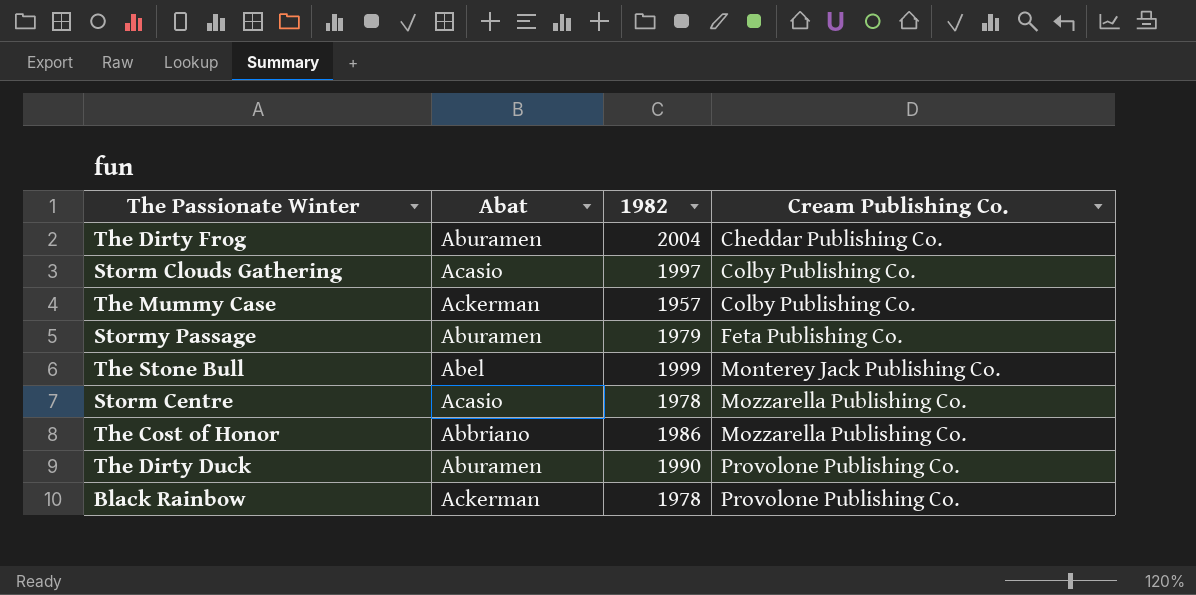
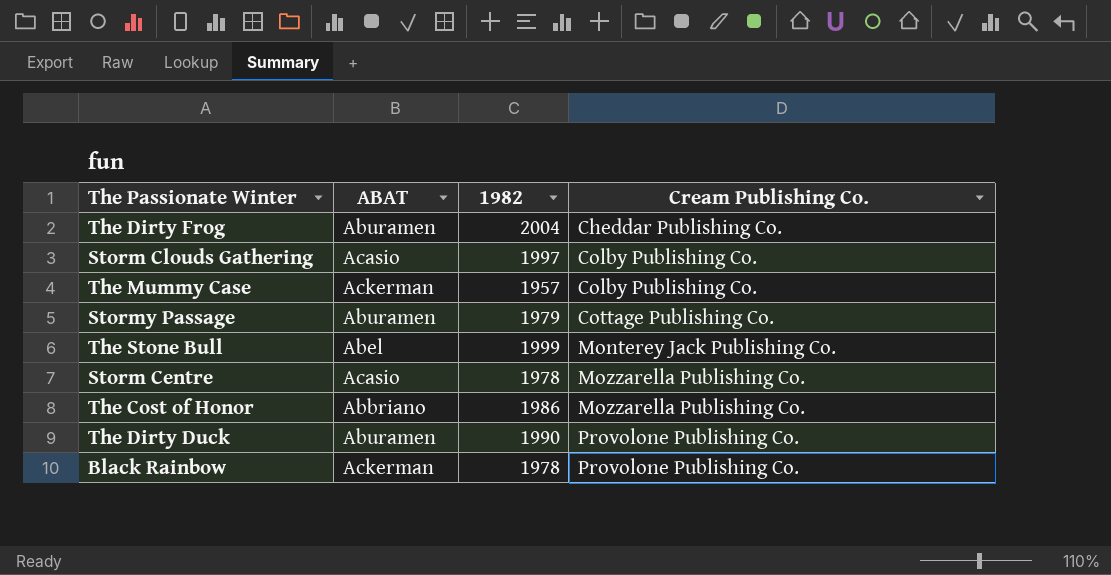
column name: Abat -> ABAT
Stormy Passage | Cream Publishing Co.: Feta Publishing Co. -> Cottage Publishing Co.

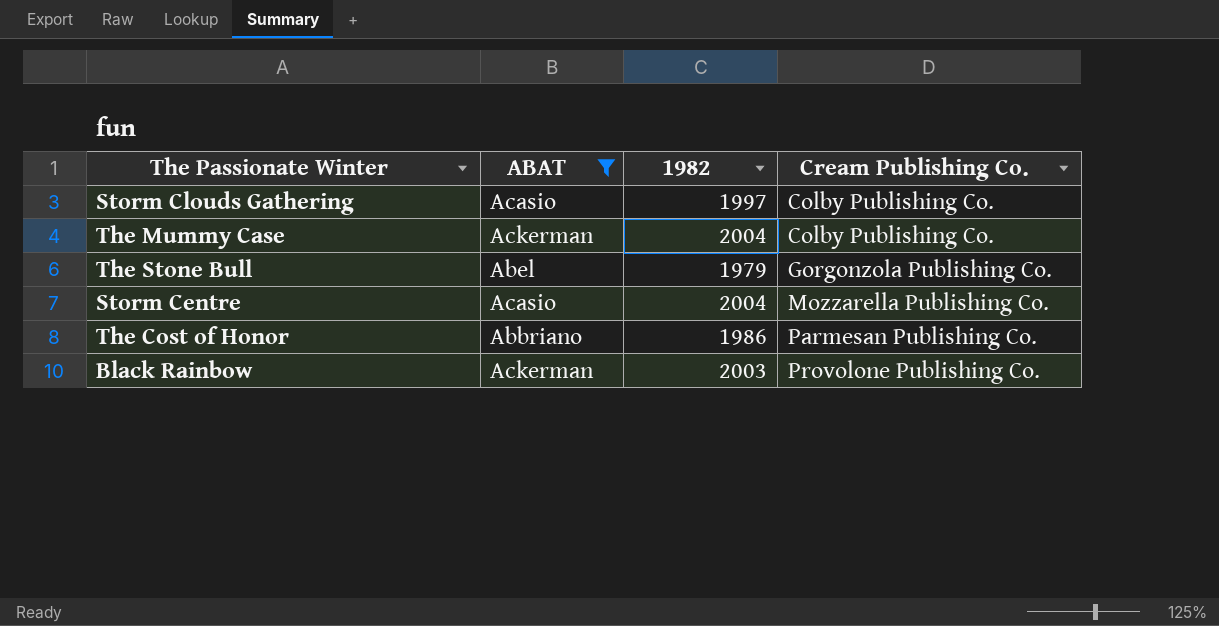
filter: none -> ABAT != Aburamen
The Mummy Case | 1982: 1957 -> 2004
The Stone Bull | 1982: 1999 -> 1979
The Stone Bull | Cream Publishing Co.: Monterey Jack Publishing Co. -> Gorgonzola Publishing Co.
Storm Centre | 1982: 1978 -> 2004
The Cost of Honor | Cream Publishing Co.: Mozzarella Publishing Co. -> Parmesan Publishing Co.
Black Rainbow | 1982: 1978 -> 2003

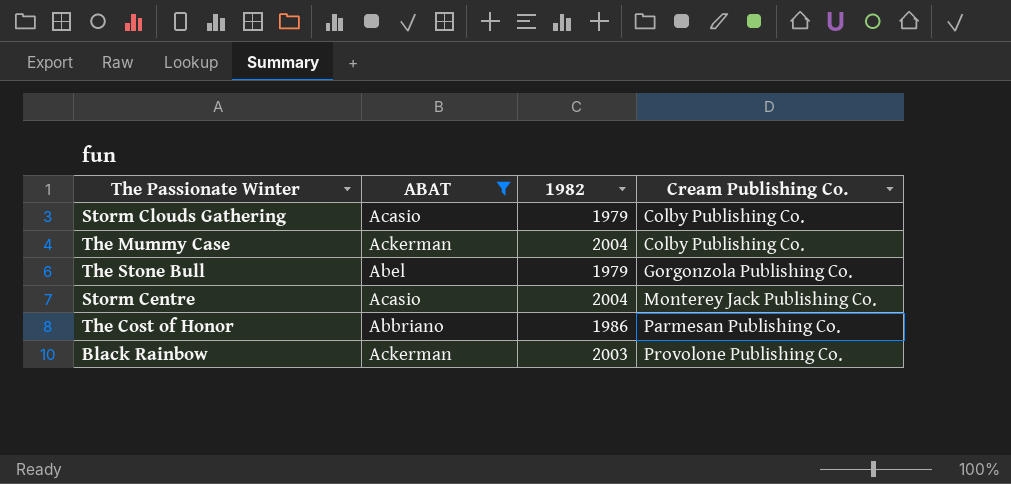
Storm Clouds Gathering | 1982: 1997 -> 1979
Storm Centre | Cream Publishing Co.: Mozzarella Publishing Co. -> Monterey Jack Publishing Co.

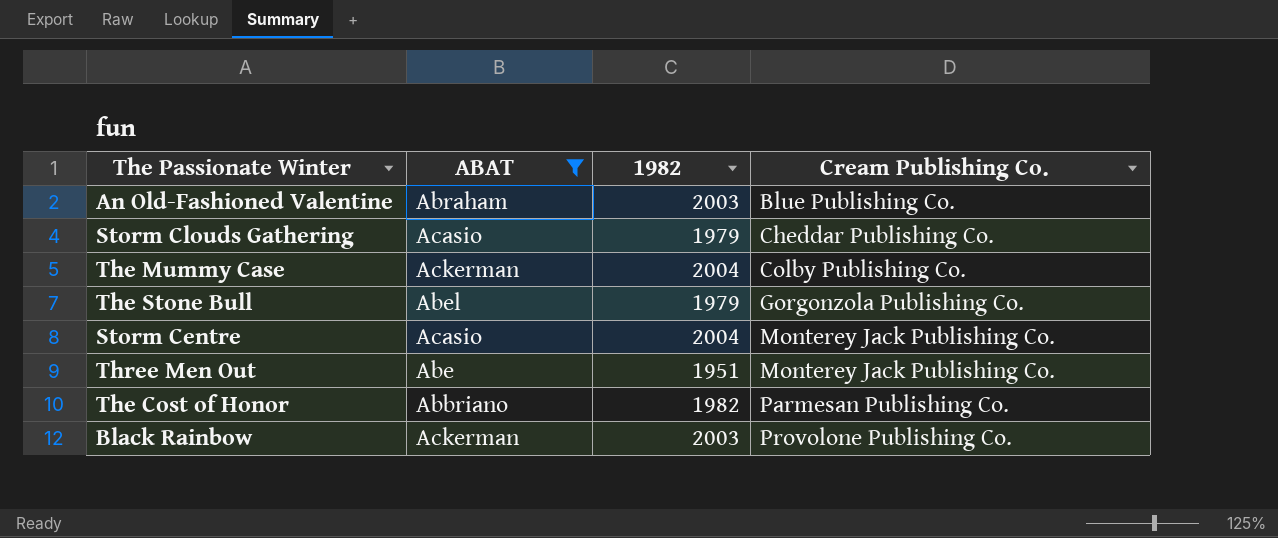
row An Old-Fashioned Valentine: none -> Abraham | 2003 | Blue Publishing Co.
Storm Clouds Gathering | Cream Publishing Co.: Colby Publishing Co. -> Cheddar Publishing Co.
row Three Men Out: none -> Abe | 1951 | Monterey Jack Publishing Co.
The Cost of Honor | 1982: 1986 -> 1982

